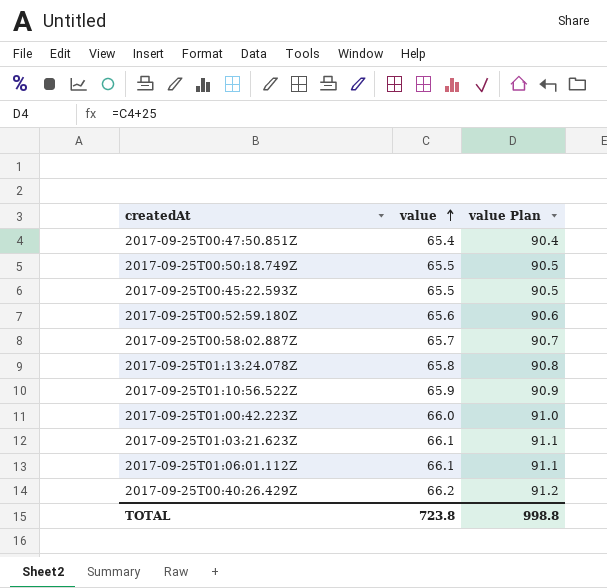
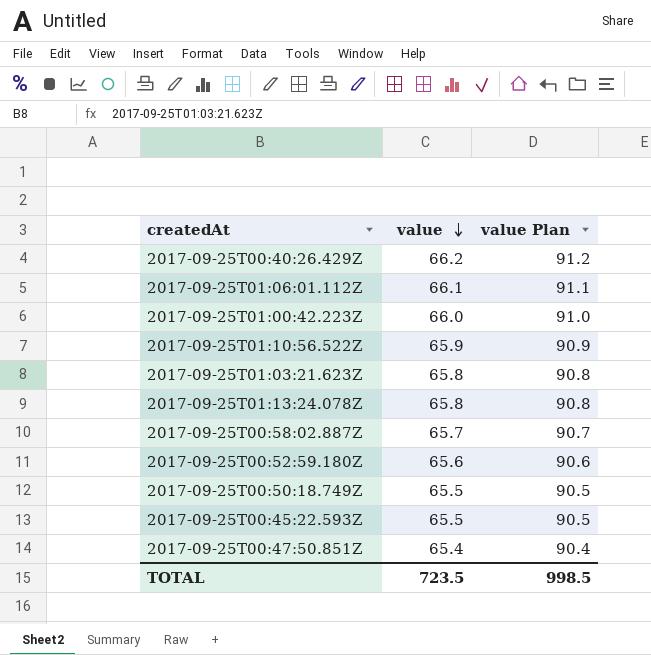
row order: value ascending -> value descending
2017-09-25T01:03:21.623Z | value: 66.1 -> 65.8
2017-09-25T01:03:21.623Z | value Plan: 91.1 -> 90.8
TOTAL | value: 723.8 -> 723.5
TOTAL | value Plan: 998.8 -> 998.5

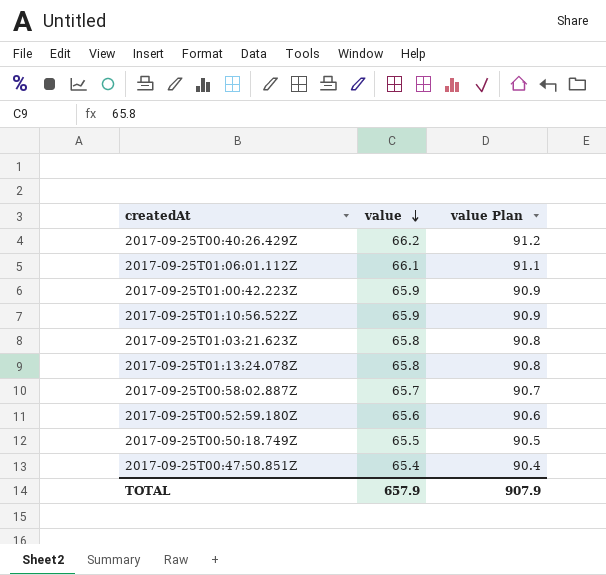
row 2017-09-25T00:45:22.593Z: 65.5 | 90.5 -> none
2017-09-25T01:00:42.223Z | value: 66.0 -> 65.9
2017-09-25T01:00:42.223Z | value Plan: 91.0 -> 90.9
TOTAL | value: 723.5 -> 657.9
TOTAL | value Plan: 998.5 -> 907.9

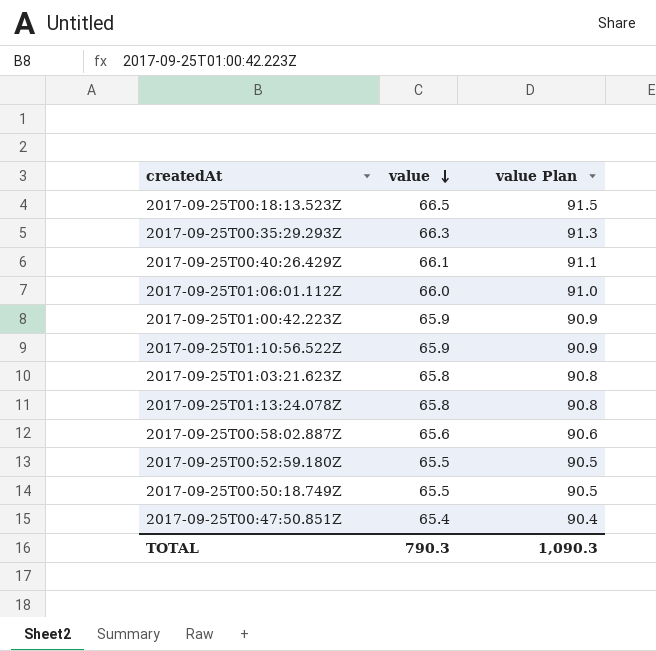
row 2017-09-25T00:18:13.523Z: none -> 66.5 | 91.5
row 2017-09-25T00:35:29.293Z: none -> 66.3 | 91.3
2017-09-25T00:40:26.429Z | value: 66.2 -> 66.1
2017-09-25T00:40:26.429Z | value Plan: 91.2 -> 91.1
2017-09-25T01:06:01.112Z | value: 66.1 -> 66.0
2017-09-25T01:06:01.112Z | value Plan: 91.1 -> 91.0
2017-09-25T00:58:02.887Z | value: 65.7 -> 65.6
2017-09-25T00:58:02.887Z | value Plan: 90.7 -> 90.6
2017-09-25T00:52:59.180Z | value: 65.6 -> 65.5
2017-09-25T00:52:59.180Z | value Plan: 90.6 -> 90.5
TOTAL | value: 657.9 -> 790.3
TOTAL | value Plan: 907.9 -> 1,090.3

